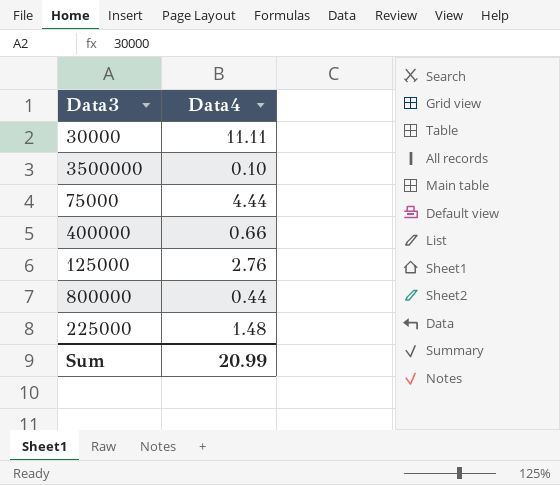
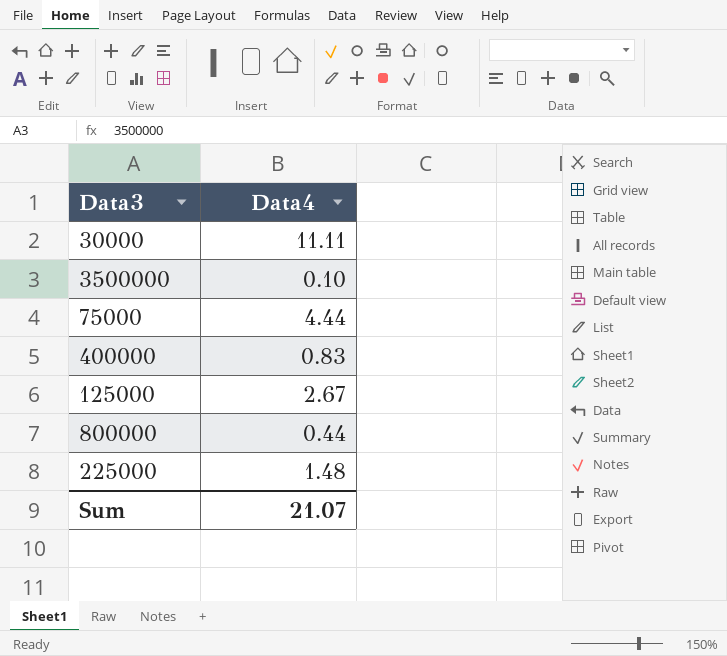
400000 | Data4: 0.66 -> 0.83
125000 | Data4: 2.76 -> 2.67
Sum | Data4: 20.99 -> 21.07

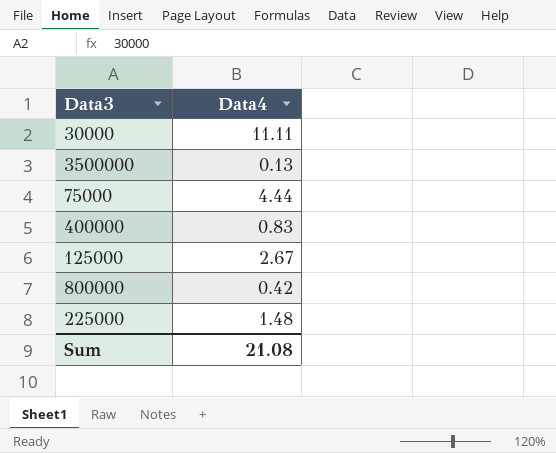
3500000 | Data4: 0.10 -> 0.13
800000 | Data4: 0.44 -> 0.42
Sum | Data4: 21.07 -> 21.08

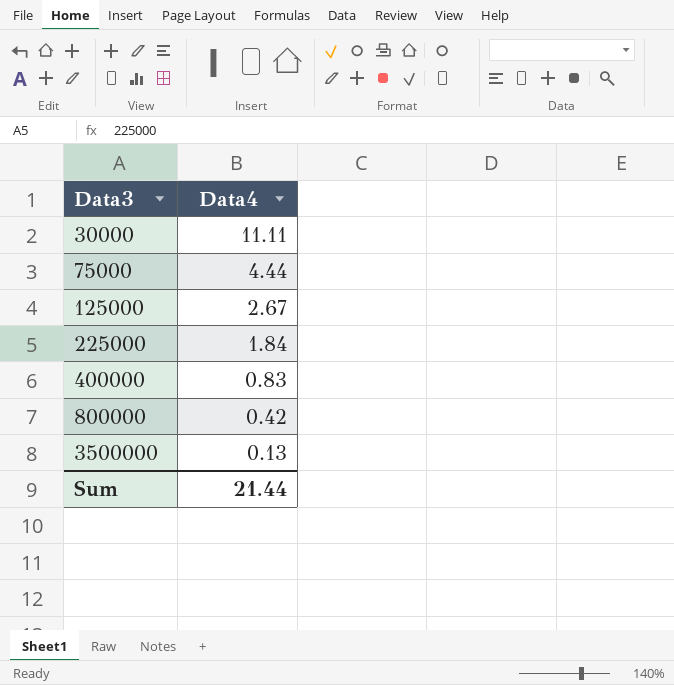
row order: none -> Data3 ascending
225000 | Data4: 1.48 -> 1.84
Sum | Data4: 21.08 -> 21.44

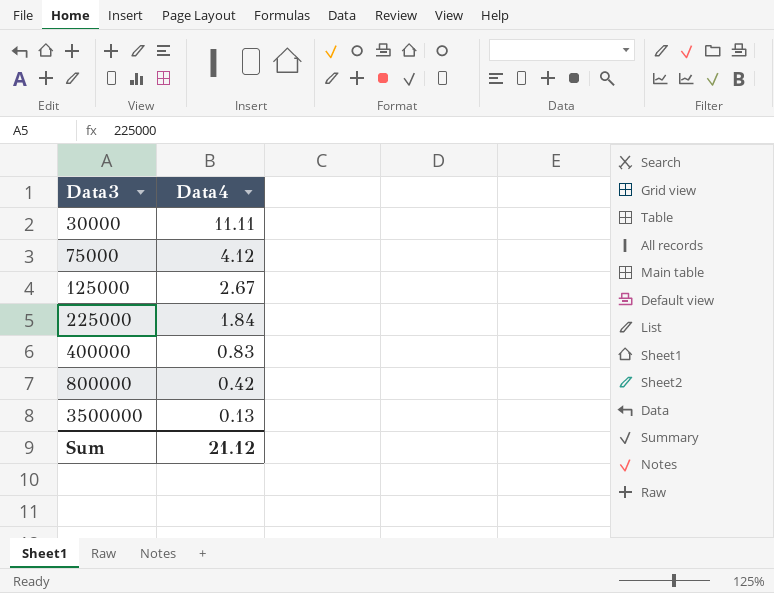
75000 | Data4: 4.44 -> 4.12
Sum | Data4: 21.44 -> 21.12

